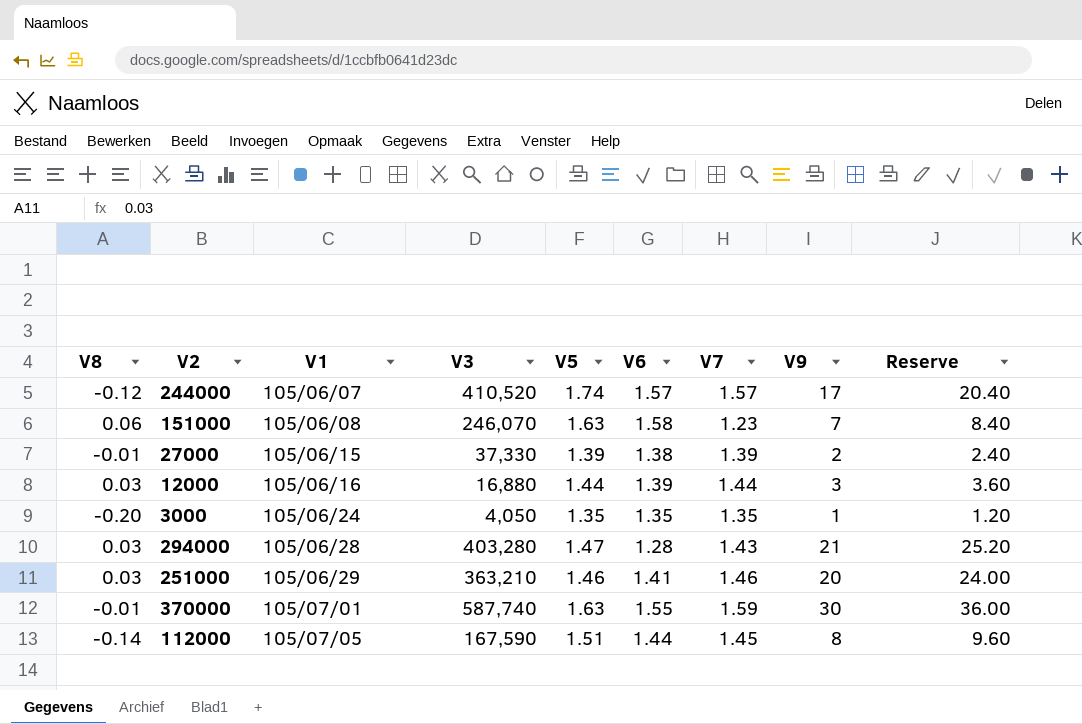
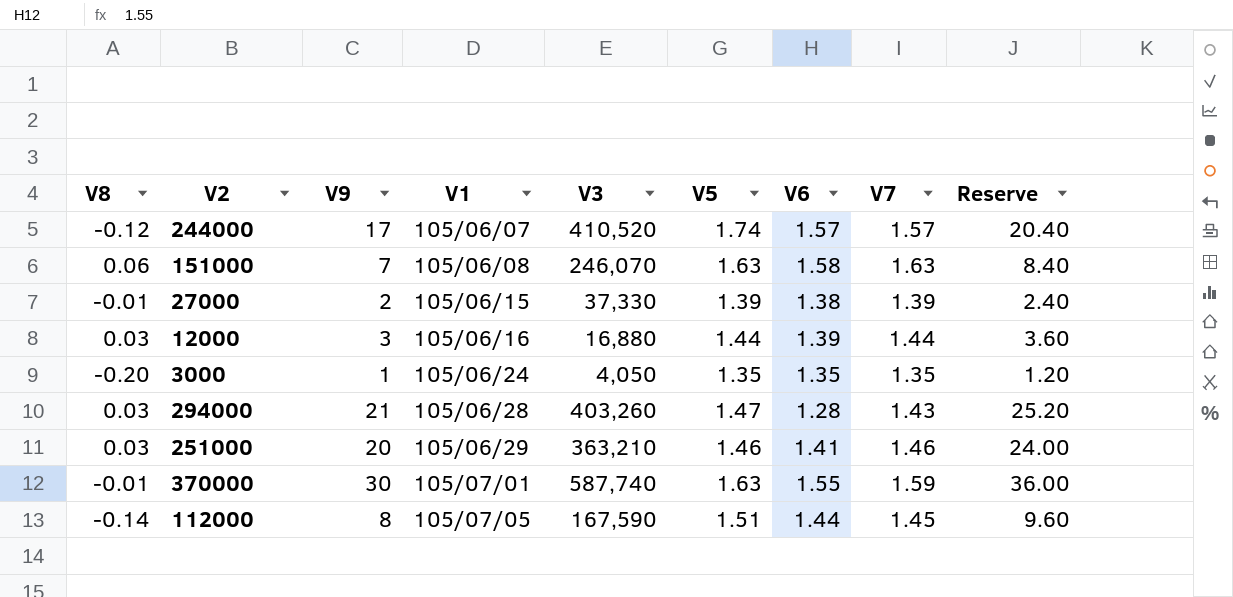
column V9 | position: 8 -> 3
151000 | V7: 1.23 -> 1.63
294000 | V3: 403,280 -> 403,260

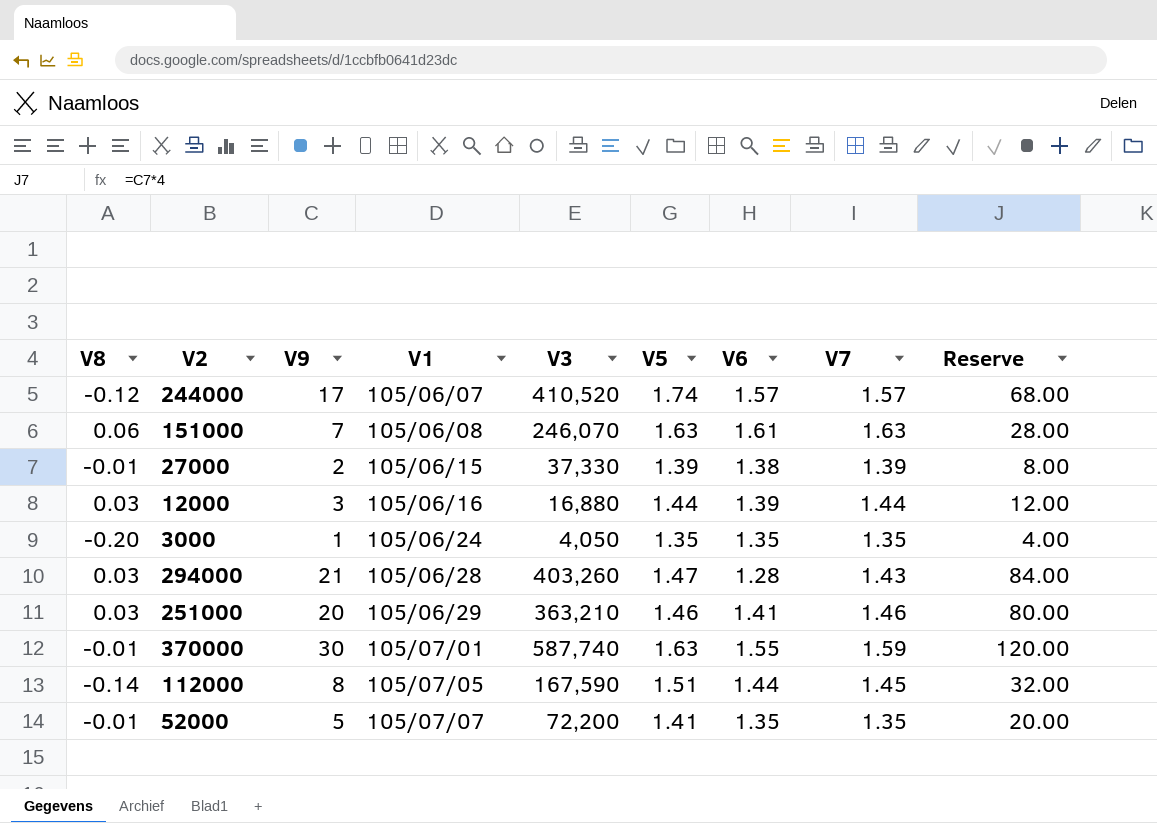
column Reserve | formula: [V9] * 1.2 -> [V9] * 4
151000 | V6: 1.58 -> 1.61
row 52000: none -> -0.01 | 5 | 105/07/07 | 72,200 | 1.41 | 1.35 | 1.35 | 20.00

